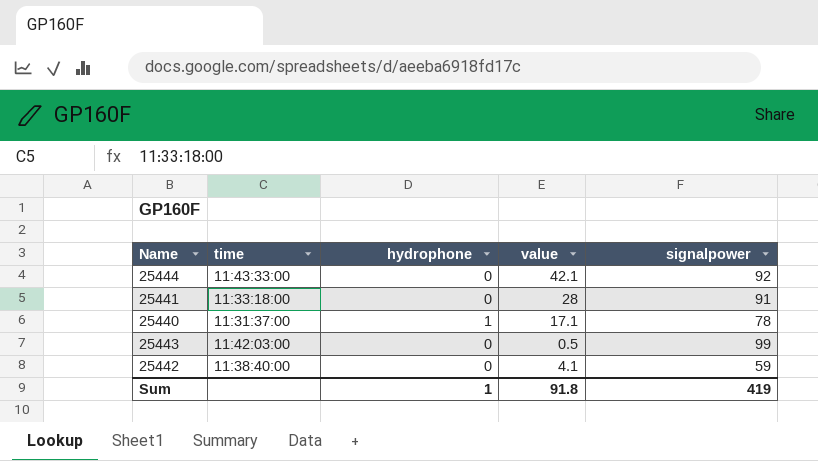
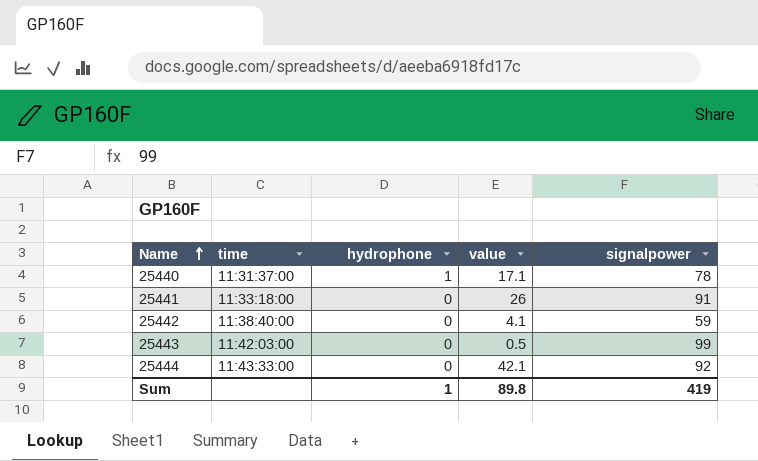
row order: none -> Name ascending
25441 | value: 28 -> 26
Sum | value: 91.8 -> 89.8

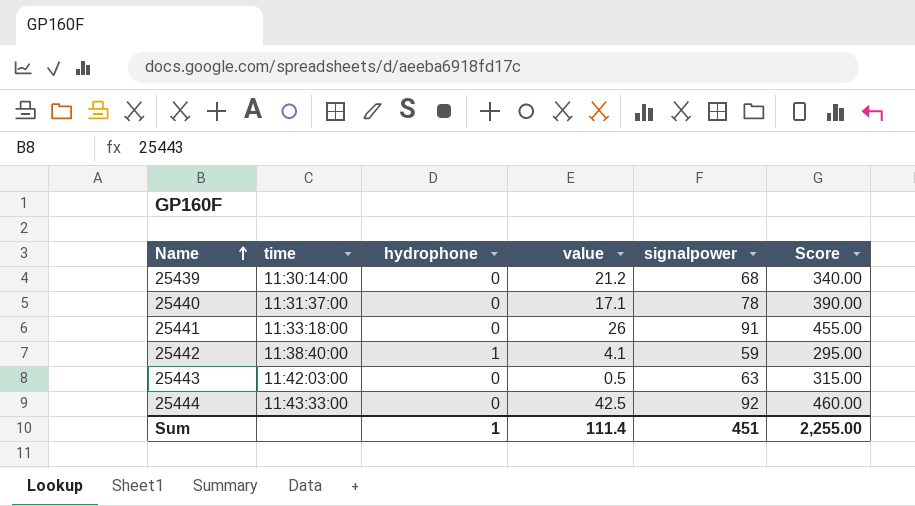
column Score | formula: none -> [signalpower] * 5
row 25439: none -> 11:30:14:00 | 0 | 21.2 | 68 | 340.00
25440 | hydrophone: 1 -> 0
25442 | hydrophone: 0 -> 1
25443 | signalpower: 99 -> 63
25444 | value: 42.1 -> 42.5
Sum | value: 89.8 -> 111.4
Sum | signalpower: 419 -> 451

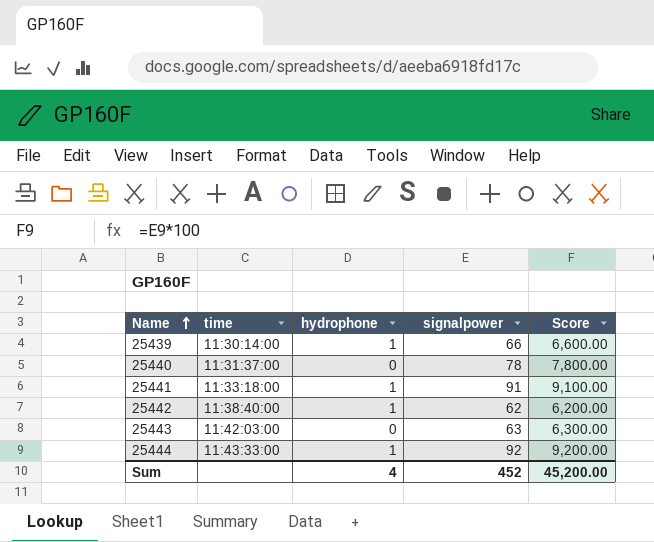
column value | position: 4 -> none
column Score | formula: [signalpower] * 5 -> [signalpower] * 100
25439 | hydrophone: 0 -> 1
25439 | signalpower: 68 -> 66
25441 | hydrophone: 0 -> 1
25442 | signalpower: 59 -> 62
25444 | hydrophone: 0 -> 1
Sum | hydrophone: 1 -> 4
Sum | signalpower: 451 -> 452
Sum | Score: 2,255.00 -> 45,200.00

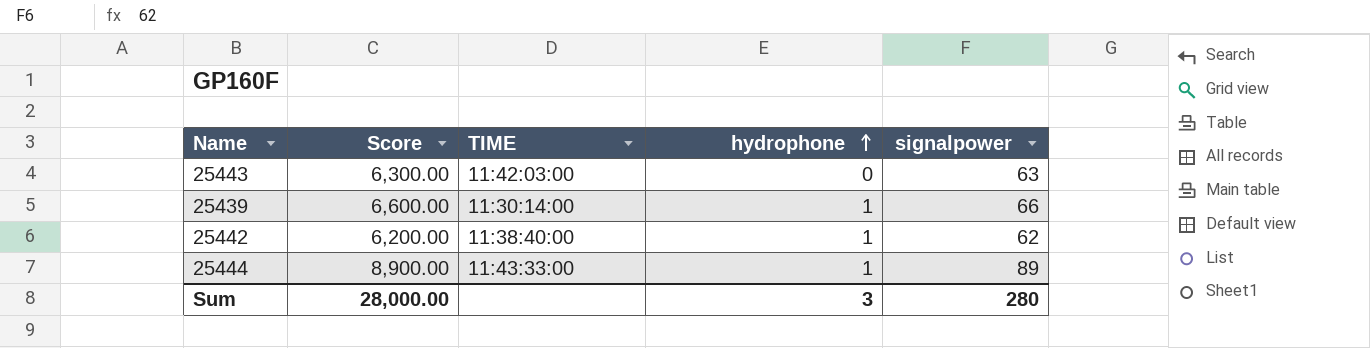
row order: Name ascending -> hydrophone ascending
column Score | position: 5 -> 2
column name: time -> TIME
row 25440: 11:31:37:00 | 0 | 78 | 7,800.00 -> none
row 25441: 11:33:18:00 | 1 | 91 | 9,100.00 -> none
25444 | Score: 9,200.00 -> 8,900.00
25444 | signalpower: 92 -> 89
Sum | Score: 45,200.00 -> 28,000.00
Sum | hydrophone: 4 -> 3
Sum | signalpower: 452 -> 280

